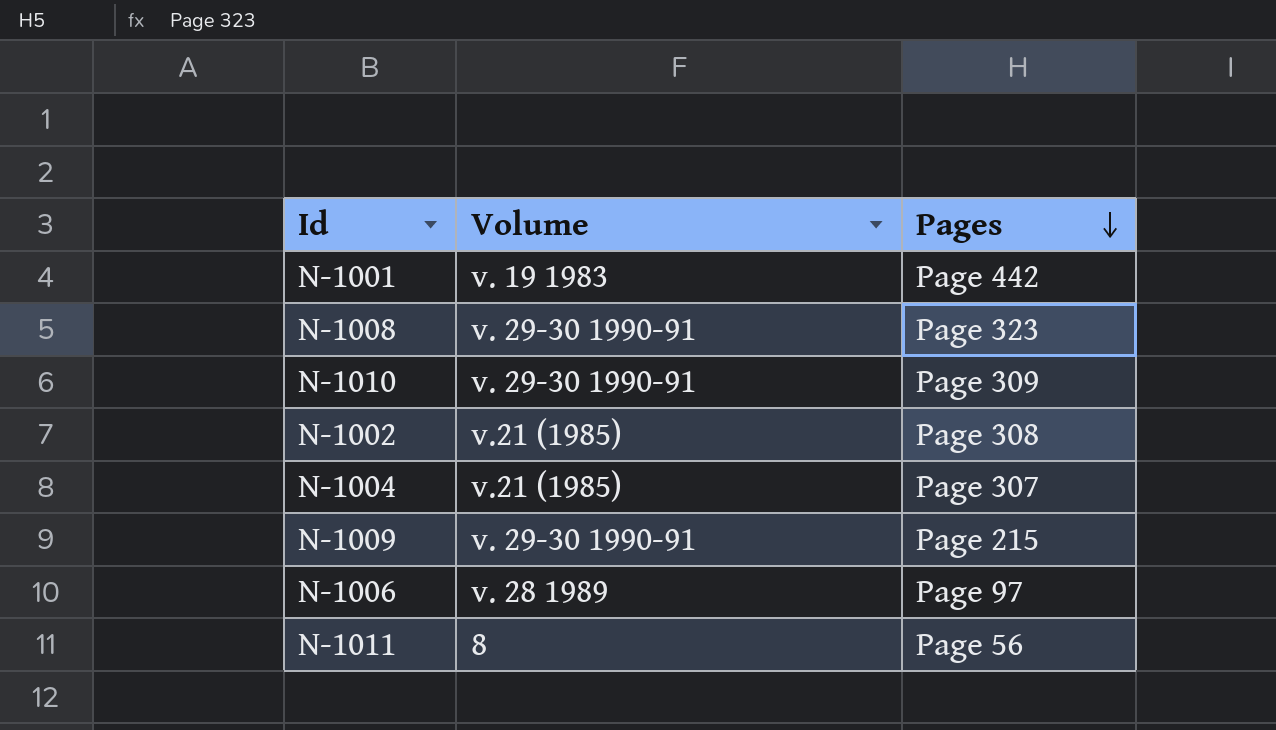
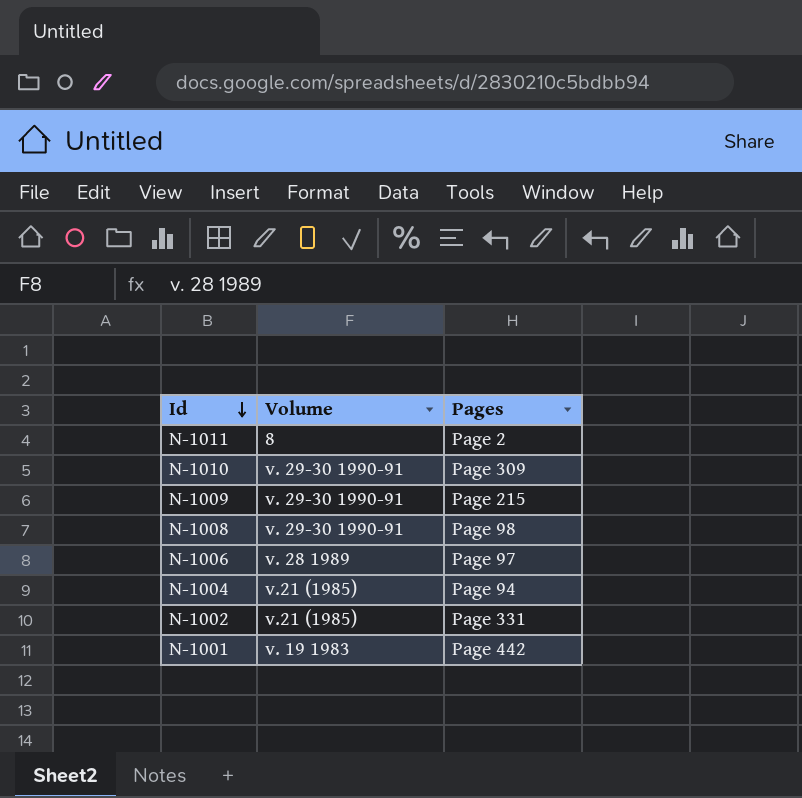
row order: Pages descending -> Id descending
N-1011 | Pages: Page 56 -> Page 2
N-1008 | Pages: Page 323 -> Page 98
N-1004 | Pages: Page 307 -> Page 94
N-1002 | Pages: Page 308 -> Page 331

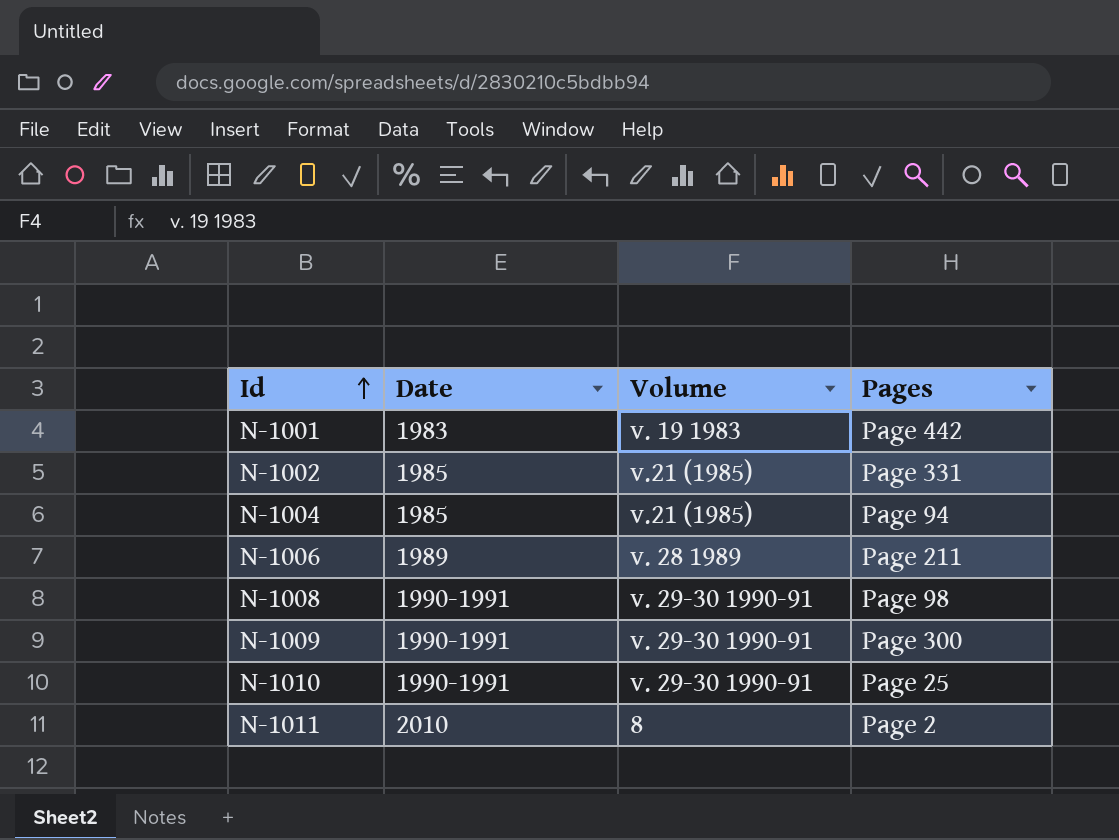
row order: Id descending -> Id ascending
column Date | position: none -> 2
N-1006 | Pages: Page 97 -> Page 211
N-1009 | Pages: Page 215 -> Page 300
N-1010 | Pages: Page 309 -> Page 25

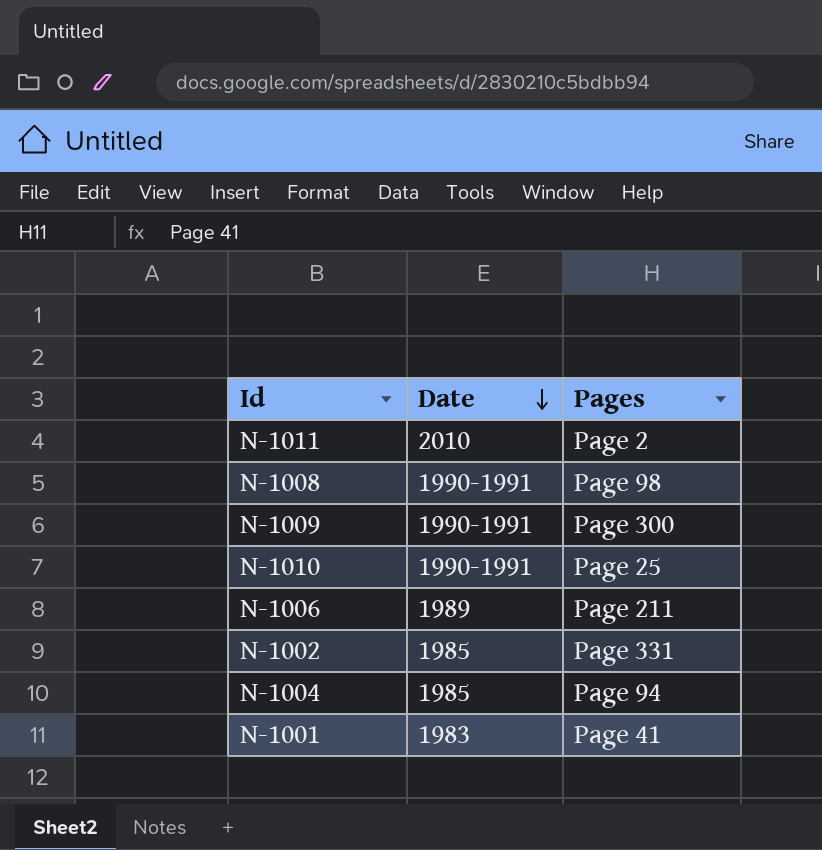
row order: Id ascending -> Date descending
column Volume | position: 3 -> none
N-1001 | Pages: Page 442 -> Page 41

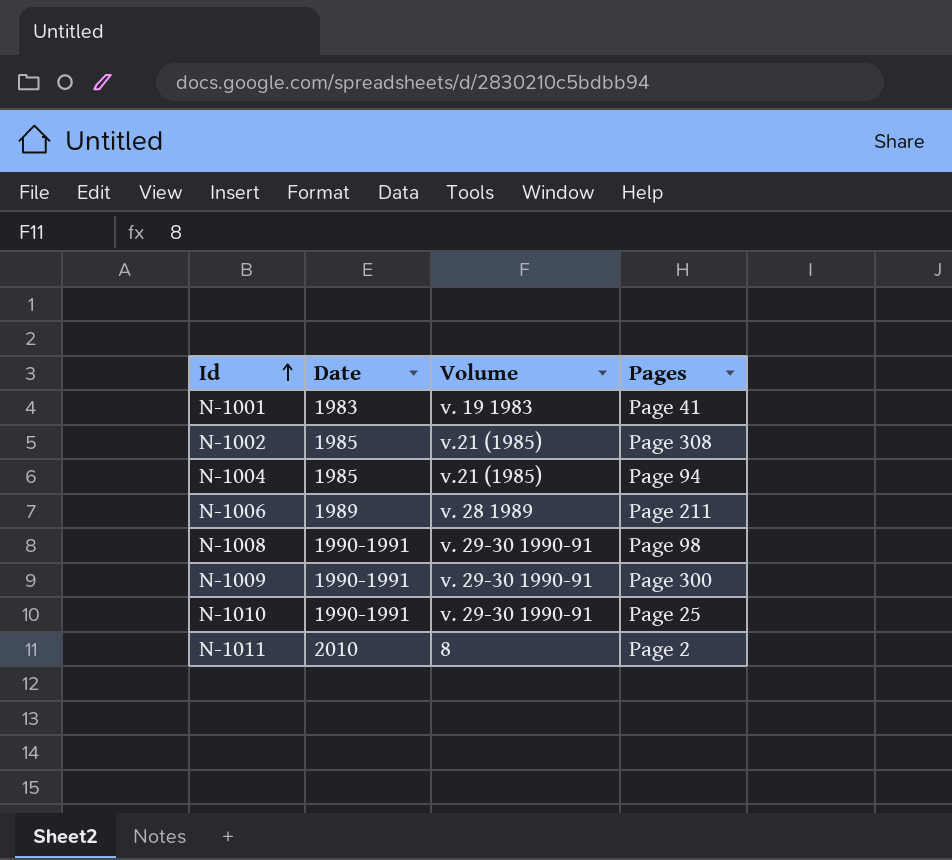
row order: Date descending -> Id ascending
column Volume | position: none -> 3
N-1002 | Pages: Page 331 -> Page 308

